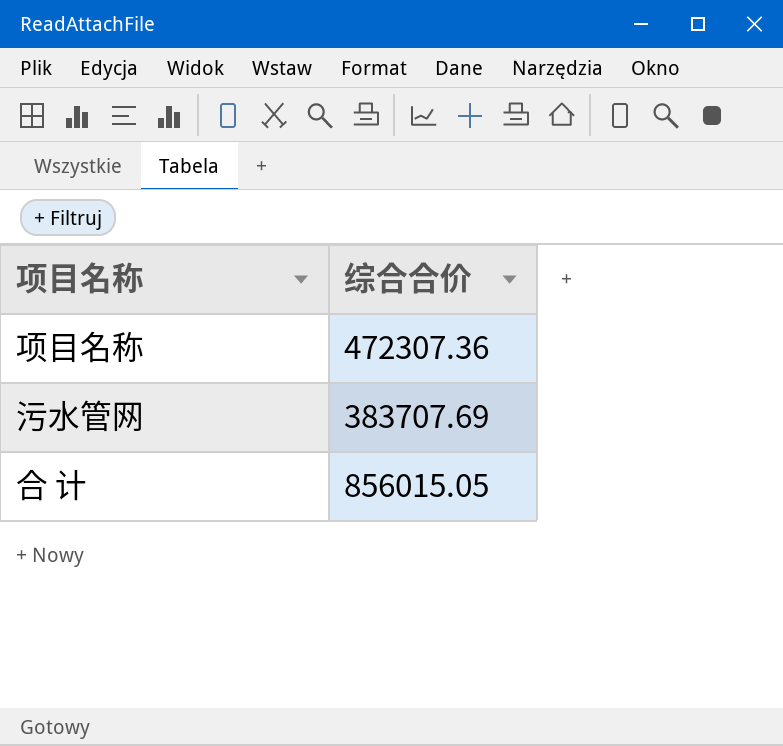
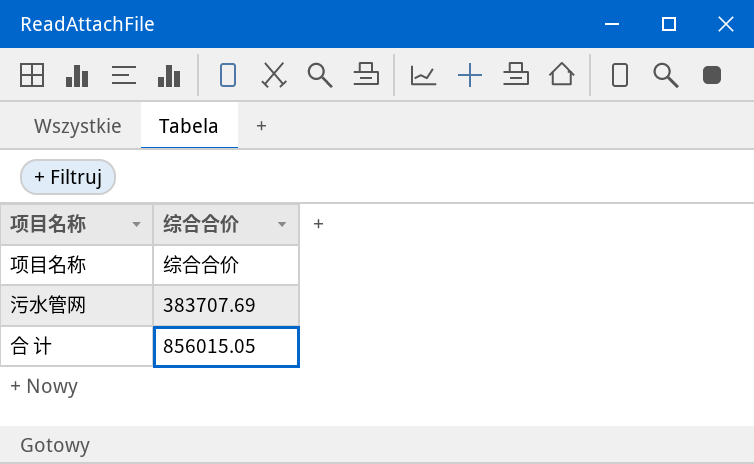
项目名称 | 综合合价: 472307.36 -> 综合合价

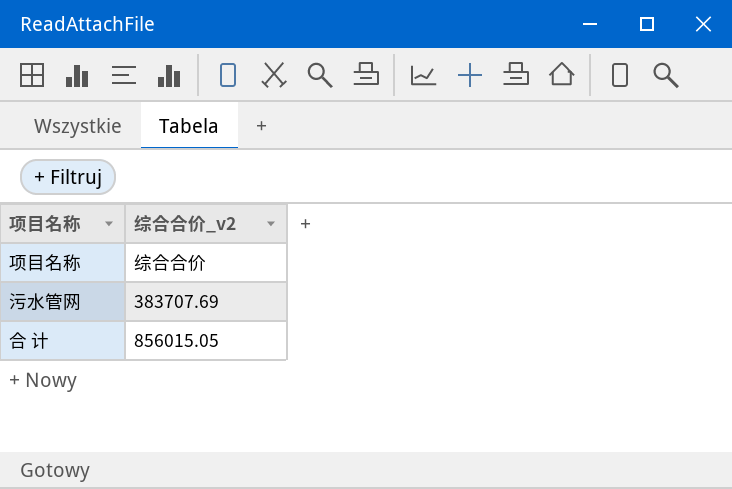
column name: 综合合价 -> 综合合价_v2

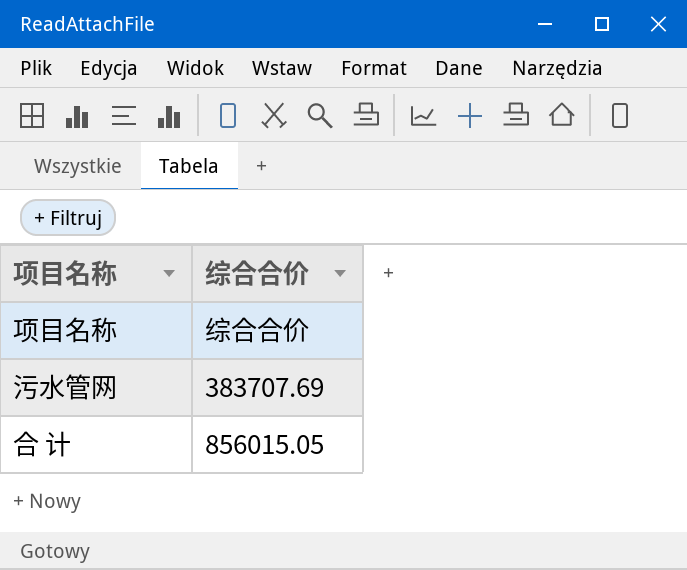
column name: 综合合价_v2 -> 综合合价

